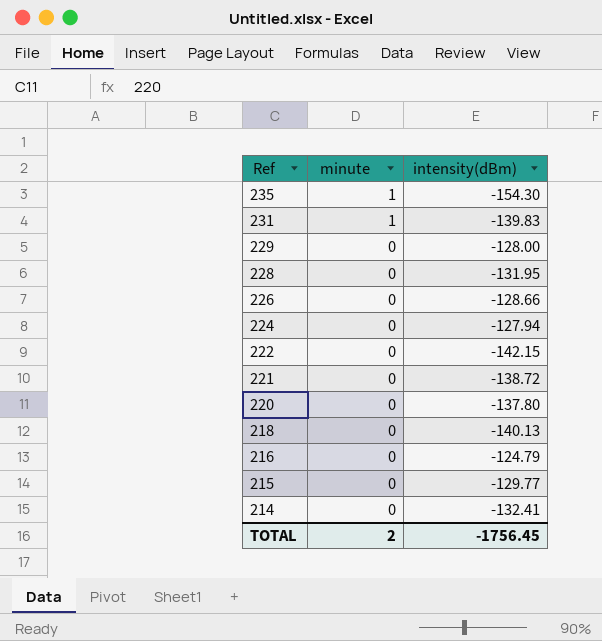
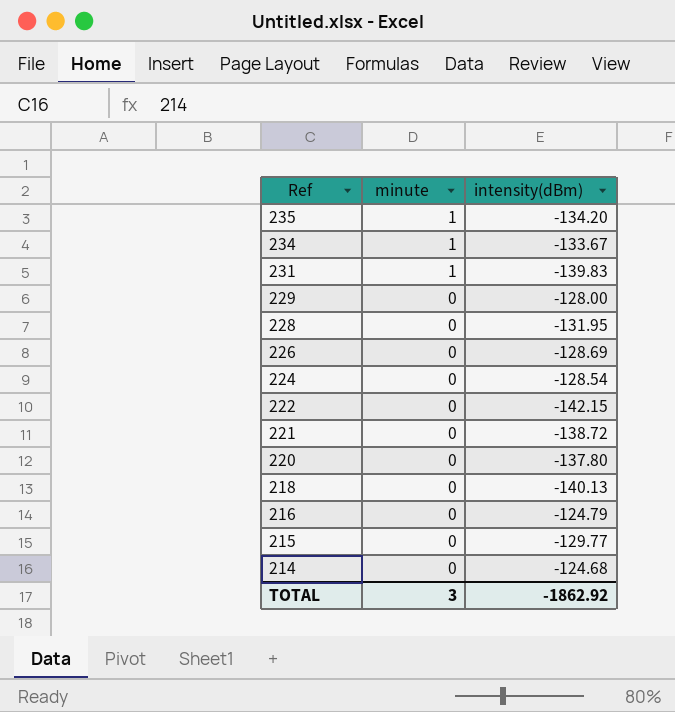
235 | intensity(dBm): -154.30 -> -134.20
row 234: none -> 1 | -133.67
226 | intensity(dBm): -128.66 -> -128.69
224 | intensity(dBm): -127.94 -> -128.54
214 | intensity(dBm): -132.41 -> -124.68
TOTAL | minute: 2 -> 3
TOTAL | intensity(dBm): -1756.45 -> -1862.92

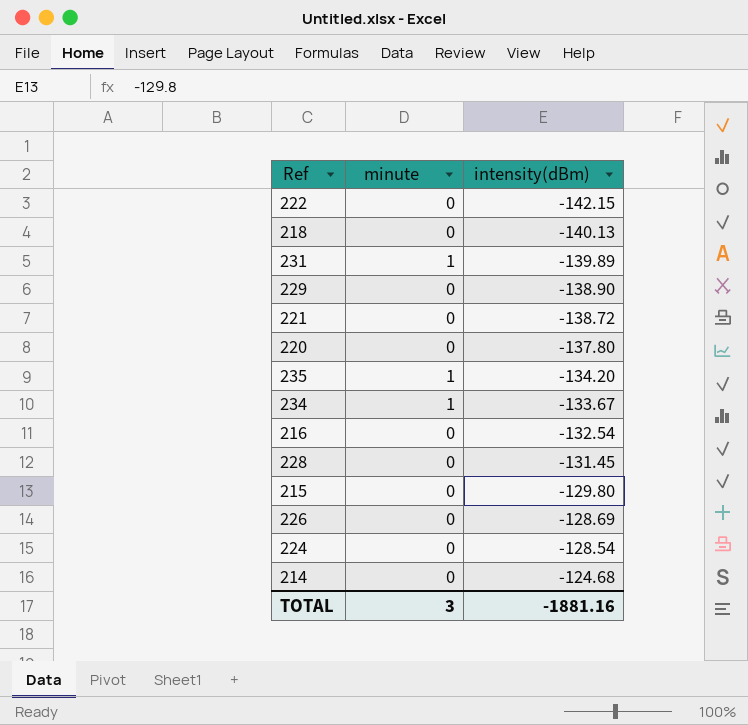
row order: Ref descending -> intensity(dBm) ascending
231 | intensity(dBm): -139.83 -> -139.89
229 | intensity(dBm): -128.00 -> -138.90
216 | intensity(dBm): -124.79 -> -132.54
228 | intensity(dBm): -131.95 -> -131.45
215 | intensity(dBm): -129.77 -> -129.80
TOTAL | intensity(dBm): -1862.92 -> -1881.16

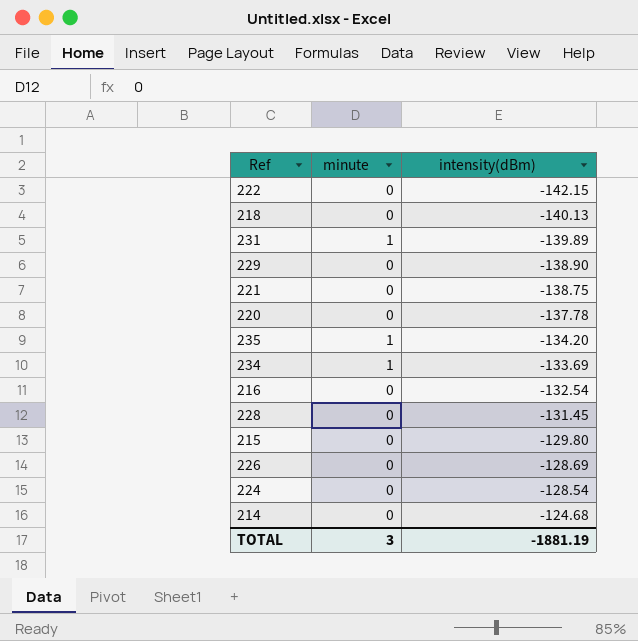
221 | intensity(dBm): -138.72 -> -138.75
220 | intensity(dBm): -137.80 -> -137.78
234 | intensity(dBm): -133.67 -> -133.69
TOTAL | intensity(dBm): -1881.16 -> -1881.19

